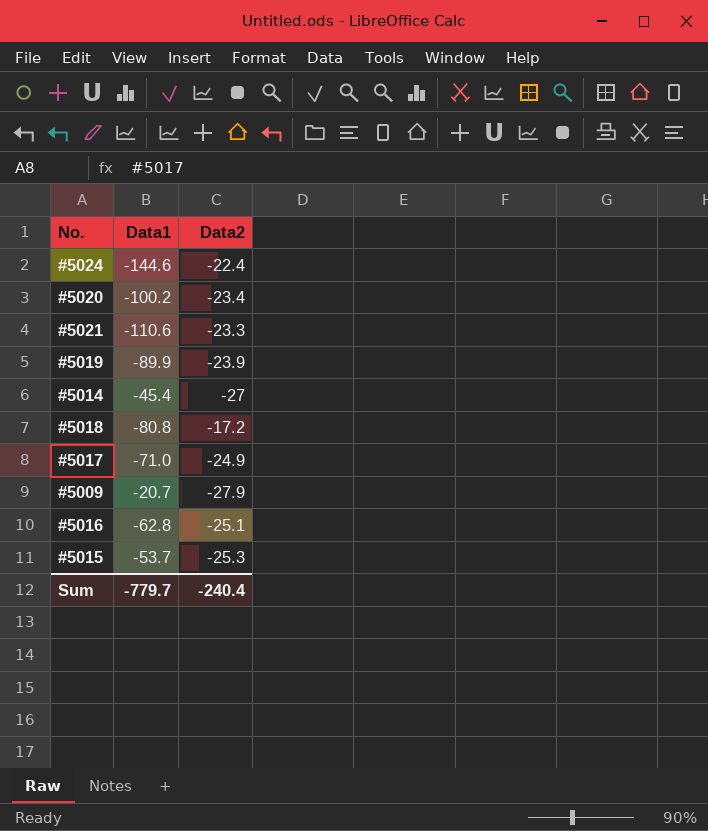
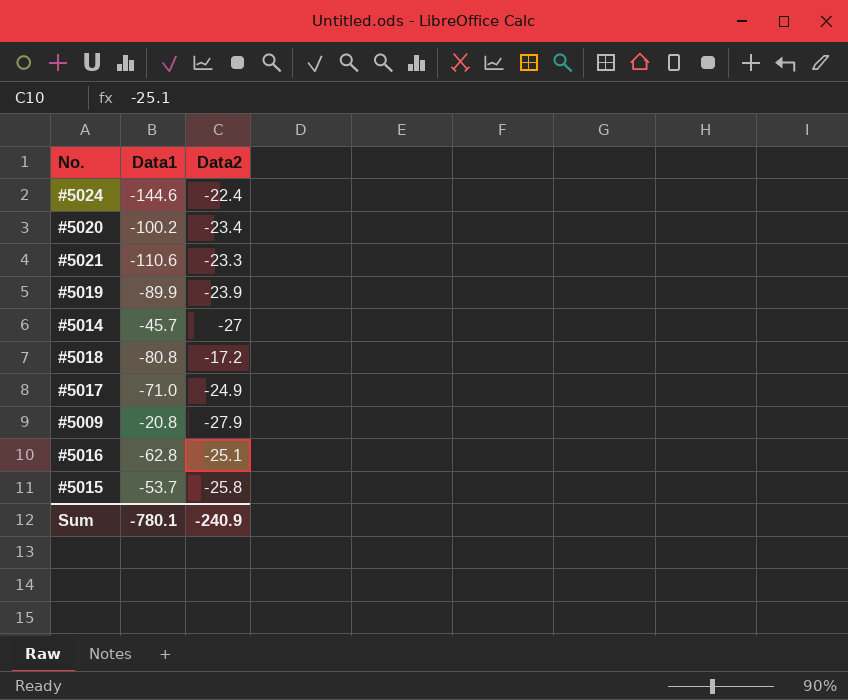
#5014 | Data1: -45.4 -> -45.7
#5009 | Data1: -20.7 -> -20.8
#5015 | Data2: -25.3 -> -25.8
Sum | Data1: -779.7 -> -780.1
Sum | Data2: -240.4 -> -240.9

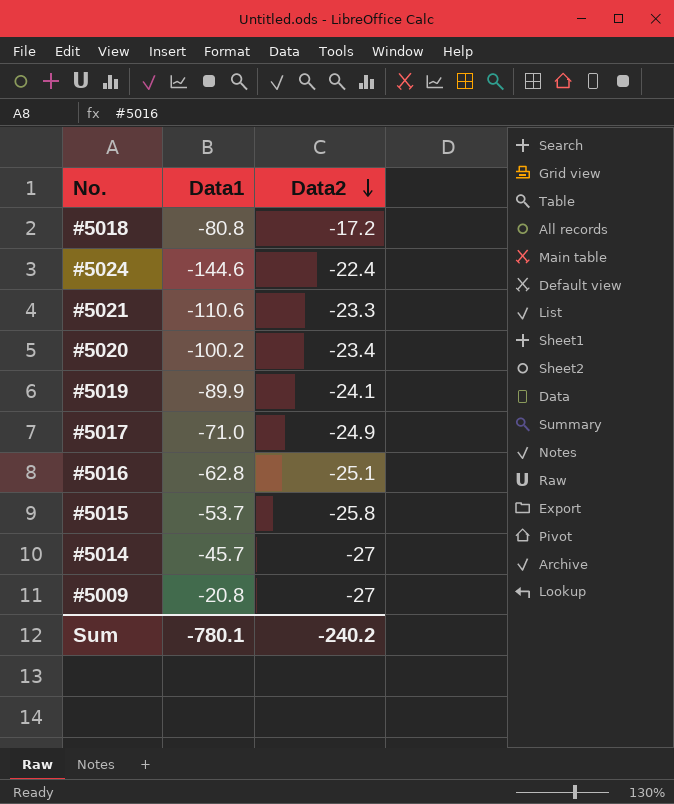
row order: none -> Data2 descending
#5019 | Data2: -23.9 -> -24.1
#5009 | Data2: -27.9 -> -27
Sum | Data2: -240.9 -> -240.2

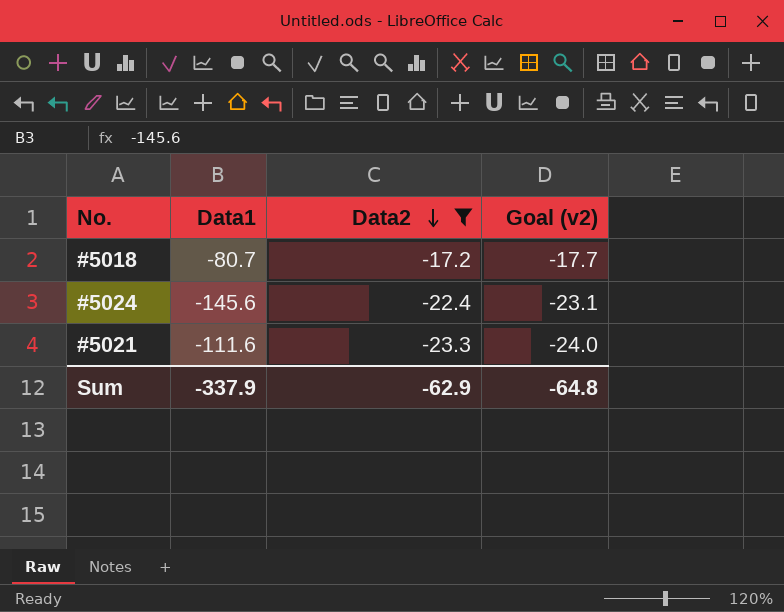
filter: none -> Data2 >= -23.3
column Goal (v2) | formula: none -> [Data2] * 1.03
#5018 | Data1: -80.8 -> -80.7
#5024 | Data1: -144.6 -> -145.6
#5021 | Data1: -110.6 -> -111.6
Sum | Data1: -780.1 -> -337.9
Sum | Data2: -240.2 -> -62.9

